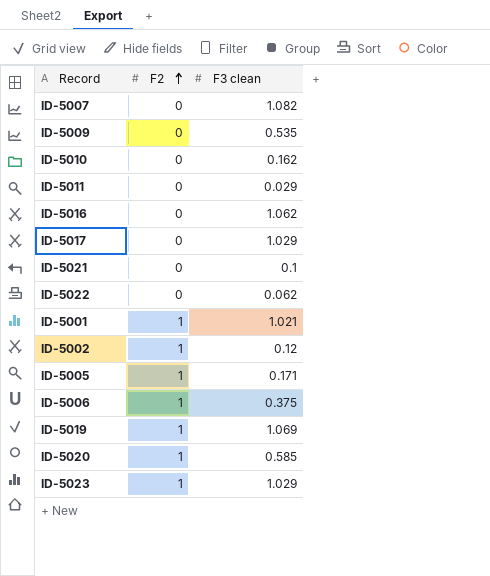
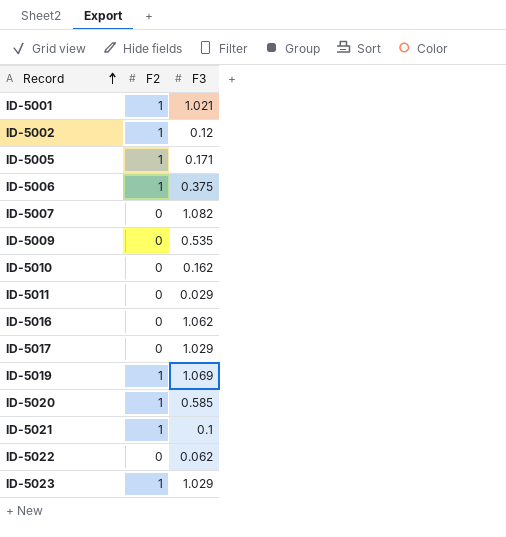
row order: F2 ascending -> Record ascending
column name: F3 clean -> F3
ID-5021 | F2: 0 -> 1

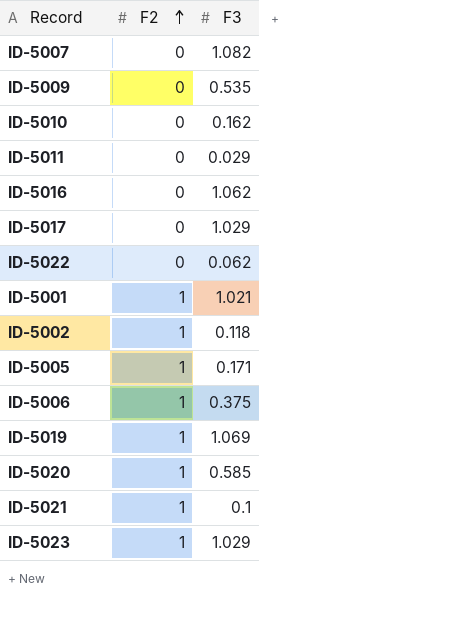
row order: Record ascending -> F2 ascending
ID-5002 | F3: 0.12 -> 0.118

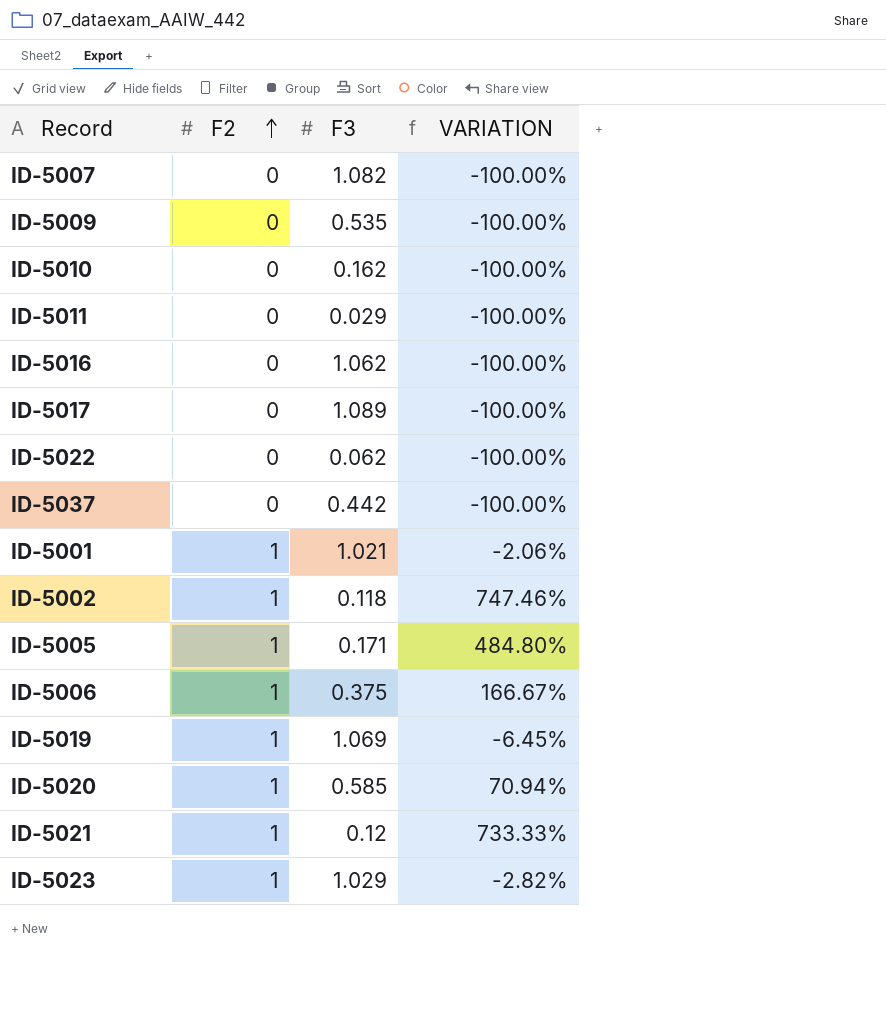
column VARIATION | formula: none -> ([F2] - [F3]) / [F3]
ID-5017 | F3: 1.029 -> 1.089
row ID-5037: none -> 0 | 0.442 | -100.00%
ID-5021 | F3: 0.1 -> 0.12

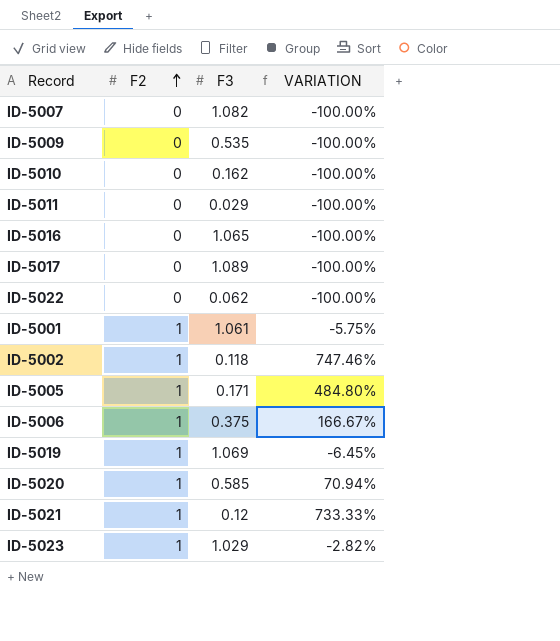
row ID-5037: 0 | 0.442 | -100.00% -> none
ID-5016 | F3: 1.062 -> 1.065
ID-5001 | F3: 1.021 -> 1.061
ID-5001 | VARIATION: -2.06% -> -5.75%

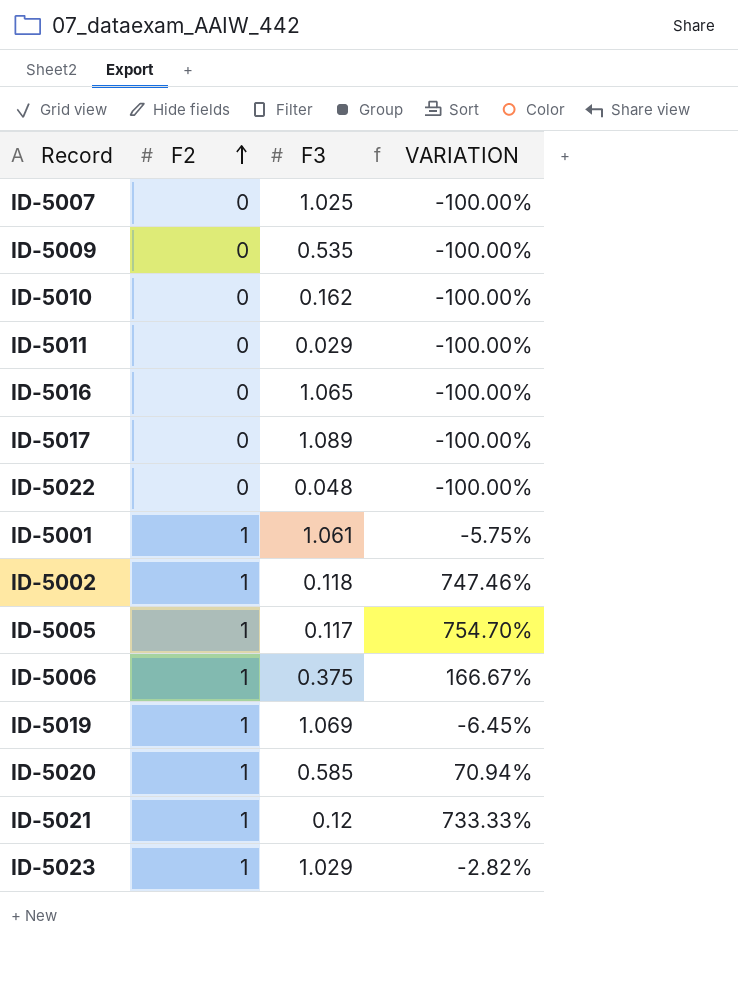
ID-5007 | F3: 1.082 -> 1.025
ID-5022 | F3: 0.062 -> 0.048
ID-5005 | F3: 0.171 -> 0.117
ID-5005 | VARIATION: 484.80% -> 754.70%

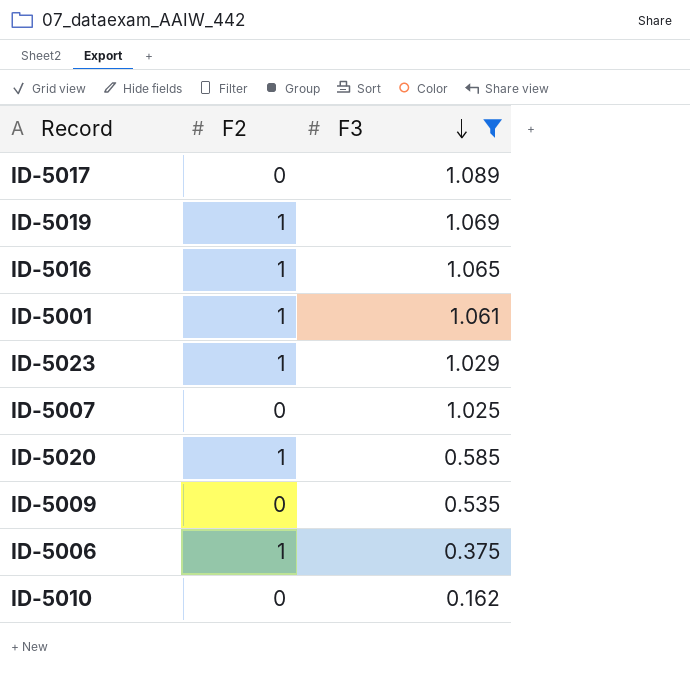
filter: none -> F3 >= 0.162
row order: F2 ascending -> F3 descending
column VARIATION | formula: ([F2] - [F3]) / [F3] -> none
ID-5016 | F2: 0 -> 1

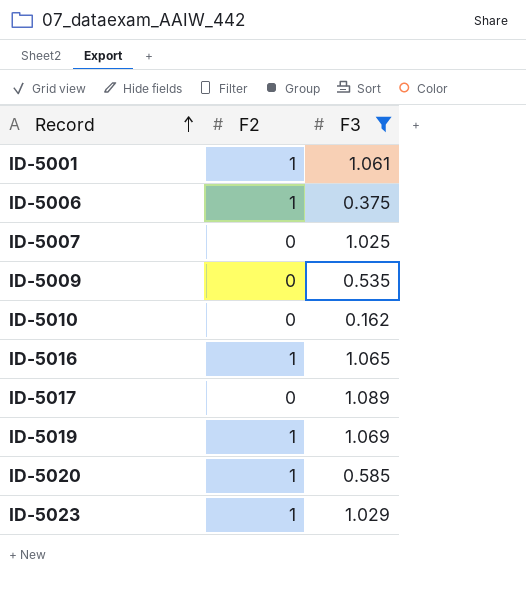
row order: F3 descending -> Record ascending

